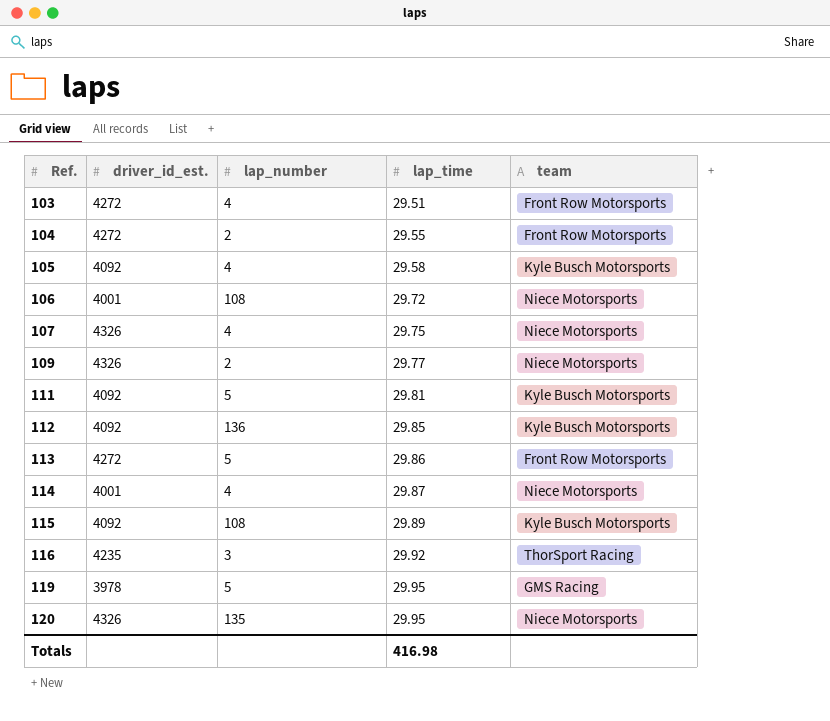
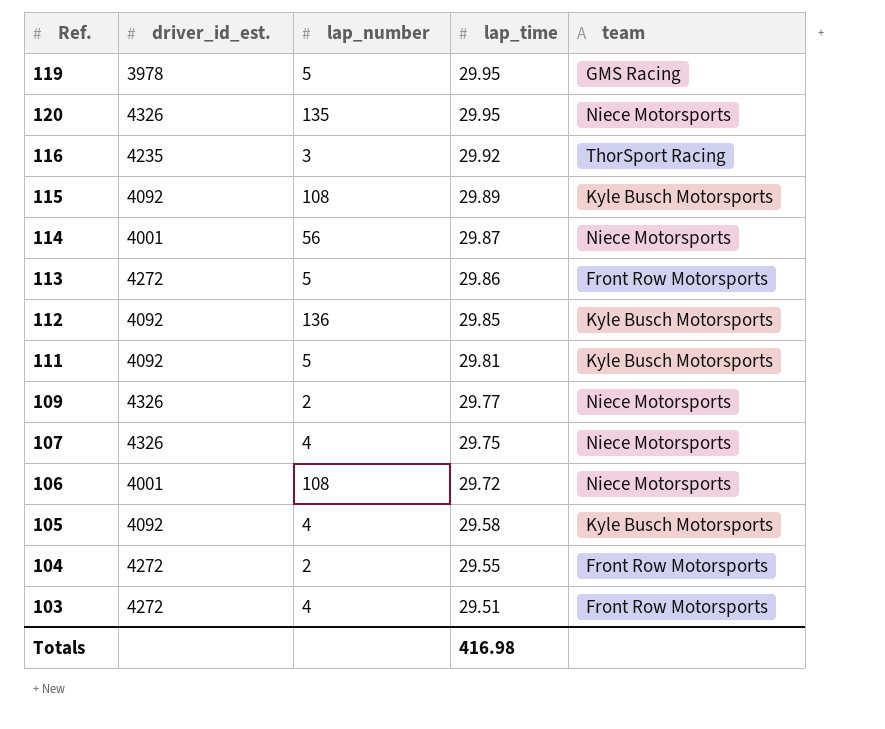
row order: Ref. ascending -> lap_time descending
114 | lap_number: 4 -> 56

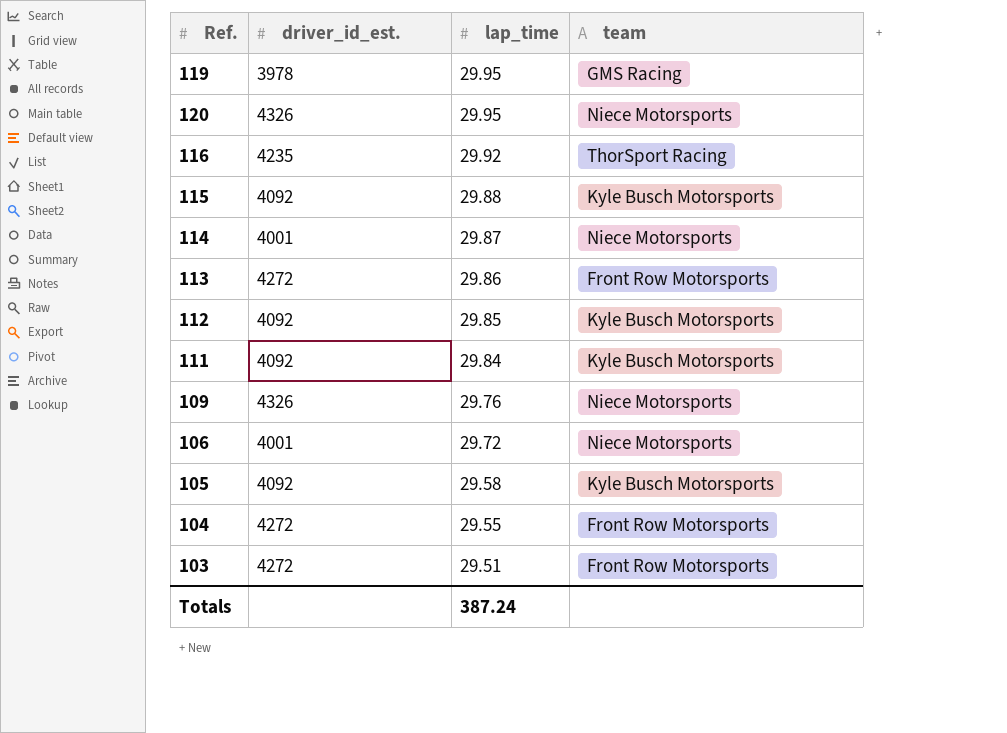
column lap_number | position: 3 -> none
row 107: 4326 | 4 | 29.75 | Niece Motorsports -> none
115 | lap_time: 29.89 -> 29.88
111 | lap_time: 29.81 -> 29.84
109 | lap_time: 29.77 -> 29.76
Totals | lap_time: 416.98 -> 387.24

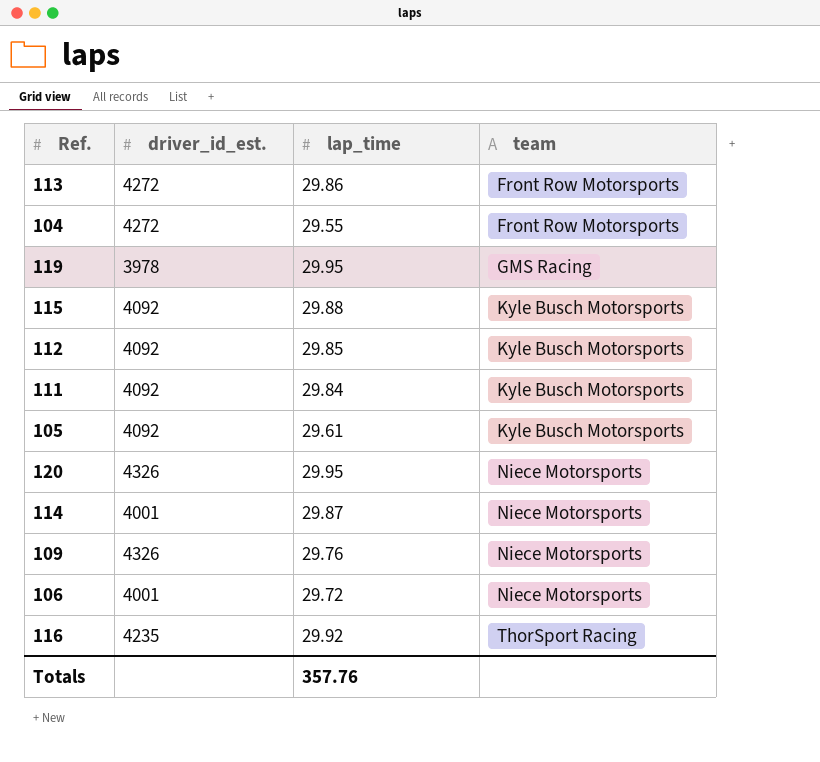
row order: lap_time descending -> team ascending
row 103: 4272 | 29.51 | Front Row Motorsports -> none
105 | lap_time: 29.58 -> 29.61
Totals | lap_time: 387.24 -> 357.76

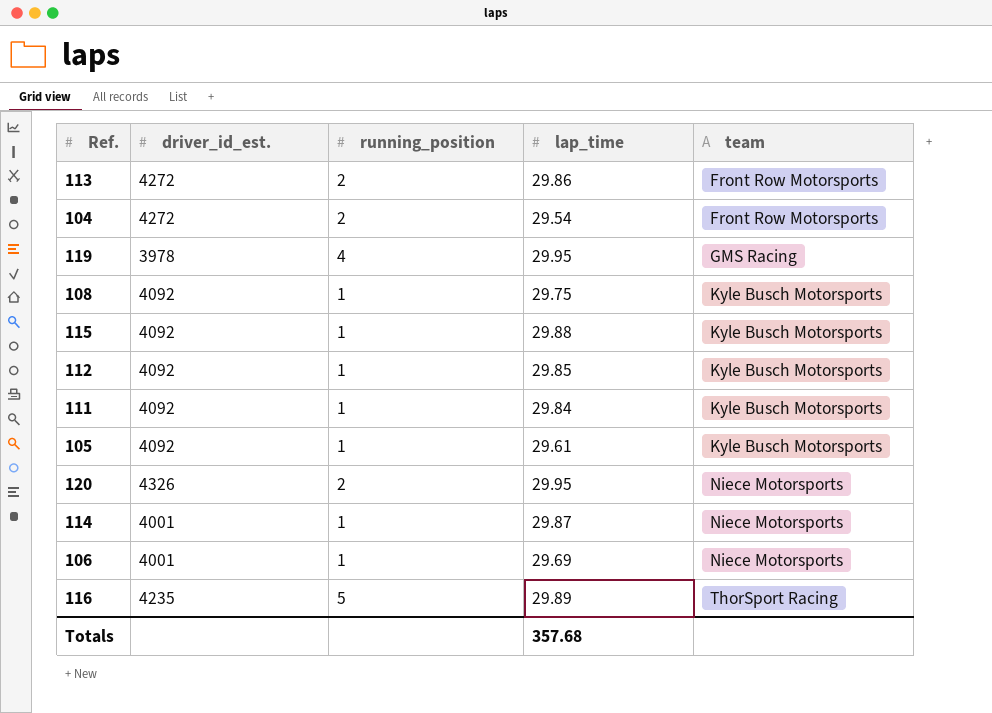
column running_position | position: none -> 3
row 109: 4326 | 29.76 | Niece Motorsports -> none
104 | lap_time: 29.55 -> 29.54
row 108: none -> 4092 | 1 | 29.75 | Kyle Busch Motorsports
106 | lap_time: 29.72 -> 29.69
116 | lap_time: 29.92 -> 29.89
Totals | lap_time: 357.76 -> 357.68

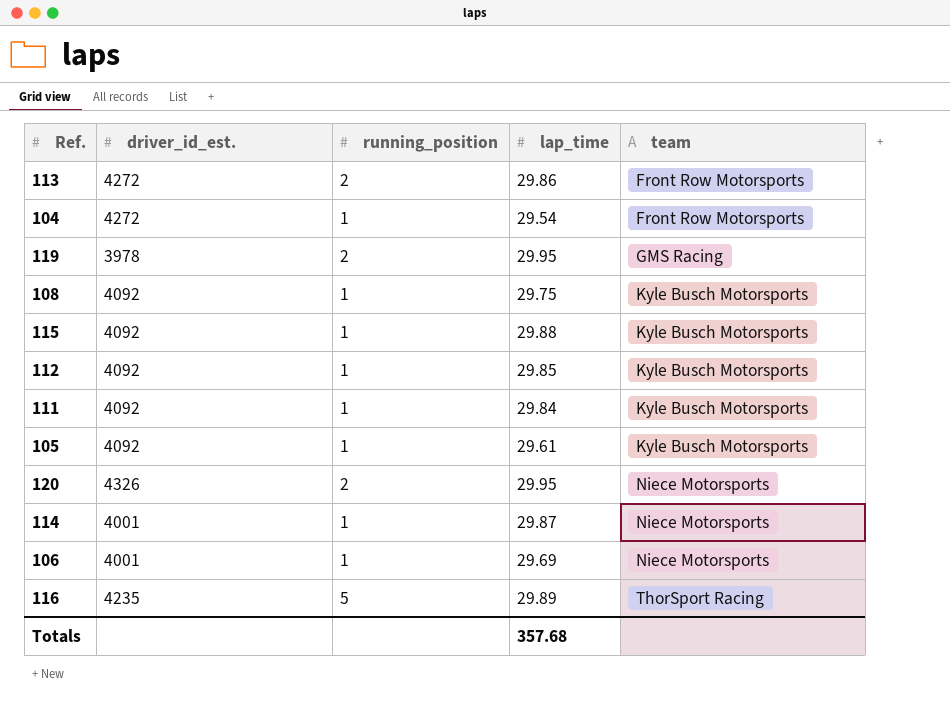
104 | running_position: 2 -> 1
119 | running_position: 4 -> 2

